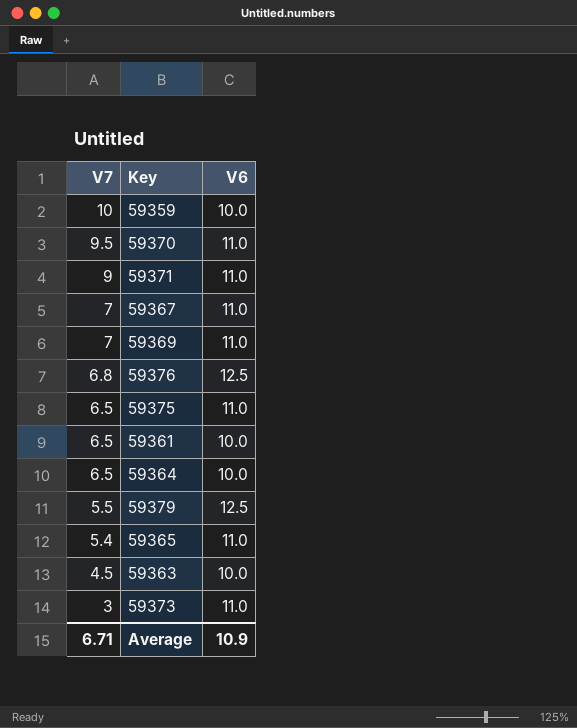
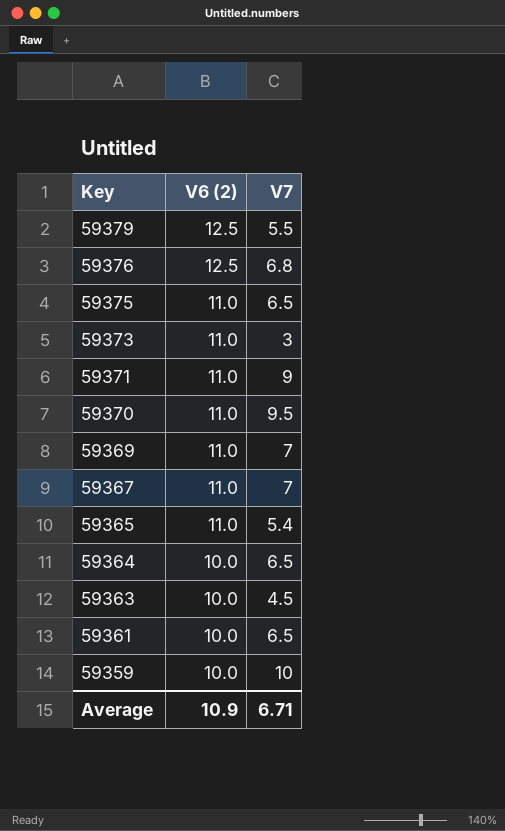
row order: V7 descending -> Key descending
column name: V6 -> V6 (2)
column V7 | position: 1 -> 3

